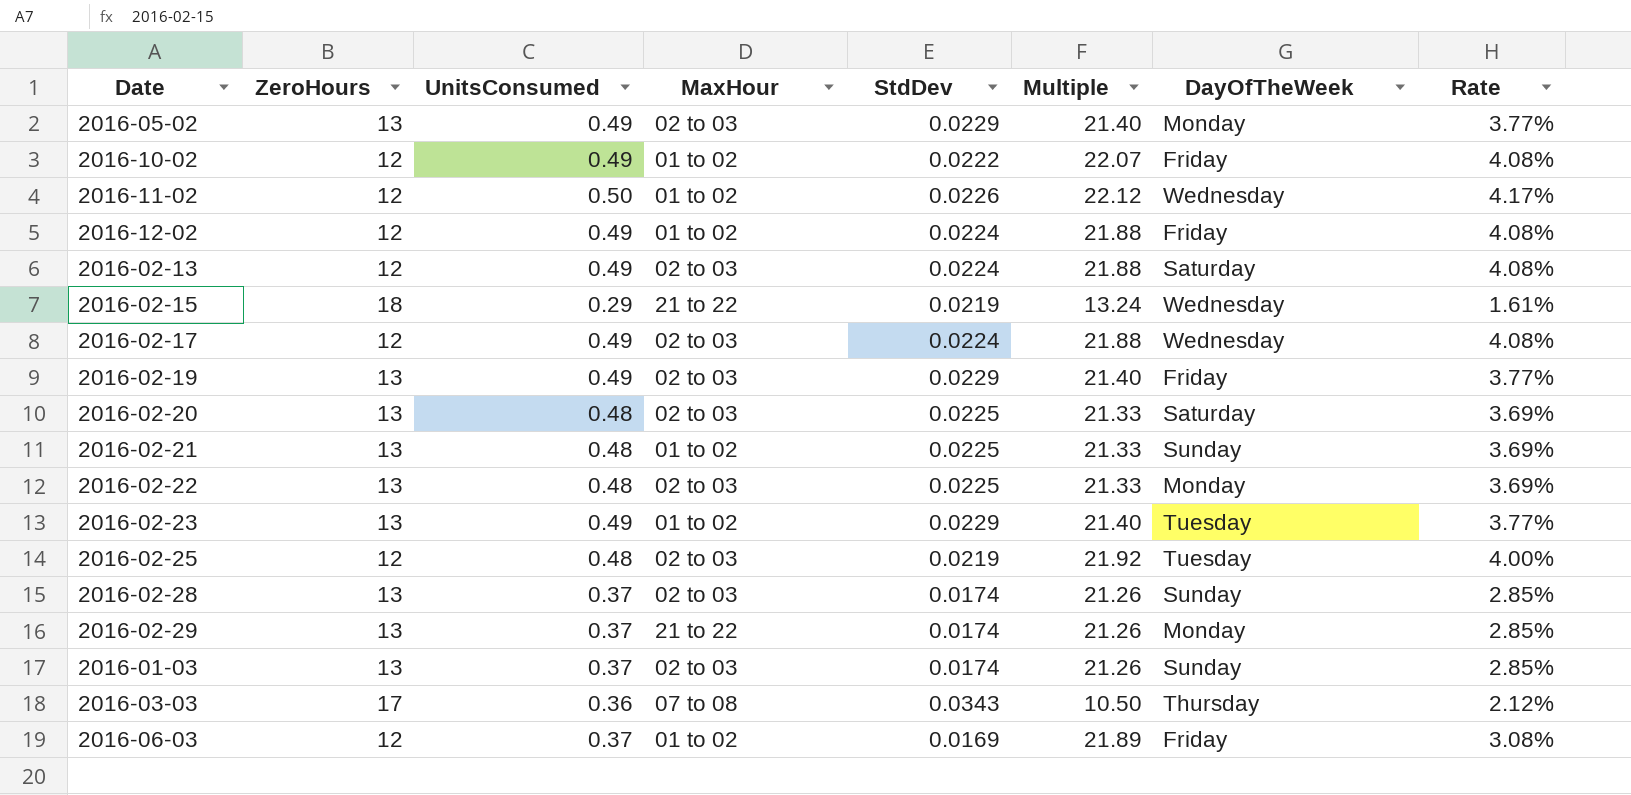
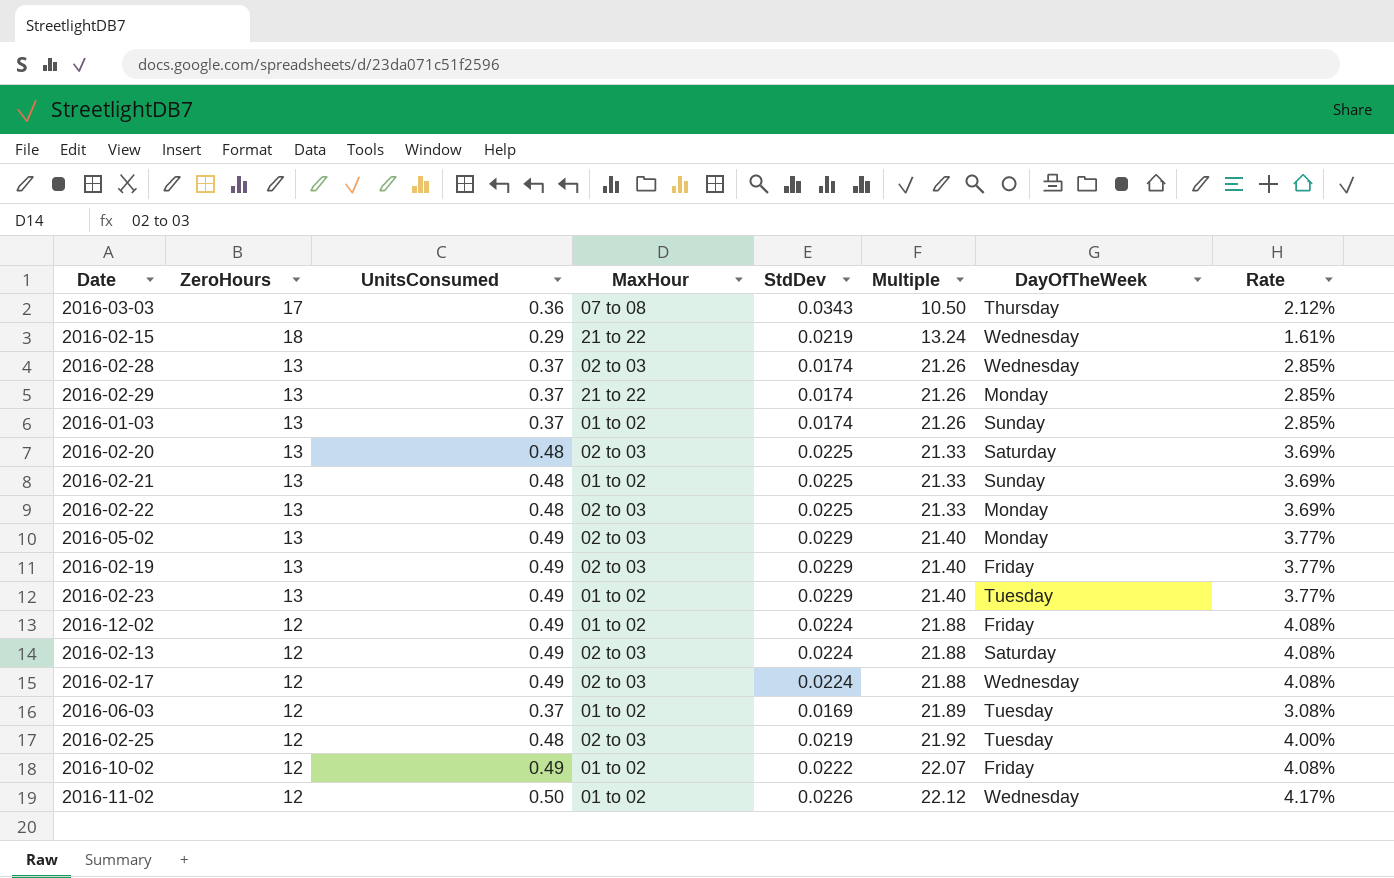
row order: none -> Multiple ascending
2016-02-28 | DayOfTheWeek: Sunday -> Wednesday
2016-01-03 | MaxHour: 02 to 03 -> 01 to 02
2016-06-03 | DayOfTheWeek: Friday -> Tuesday

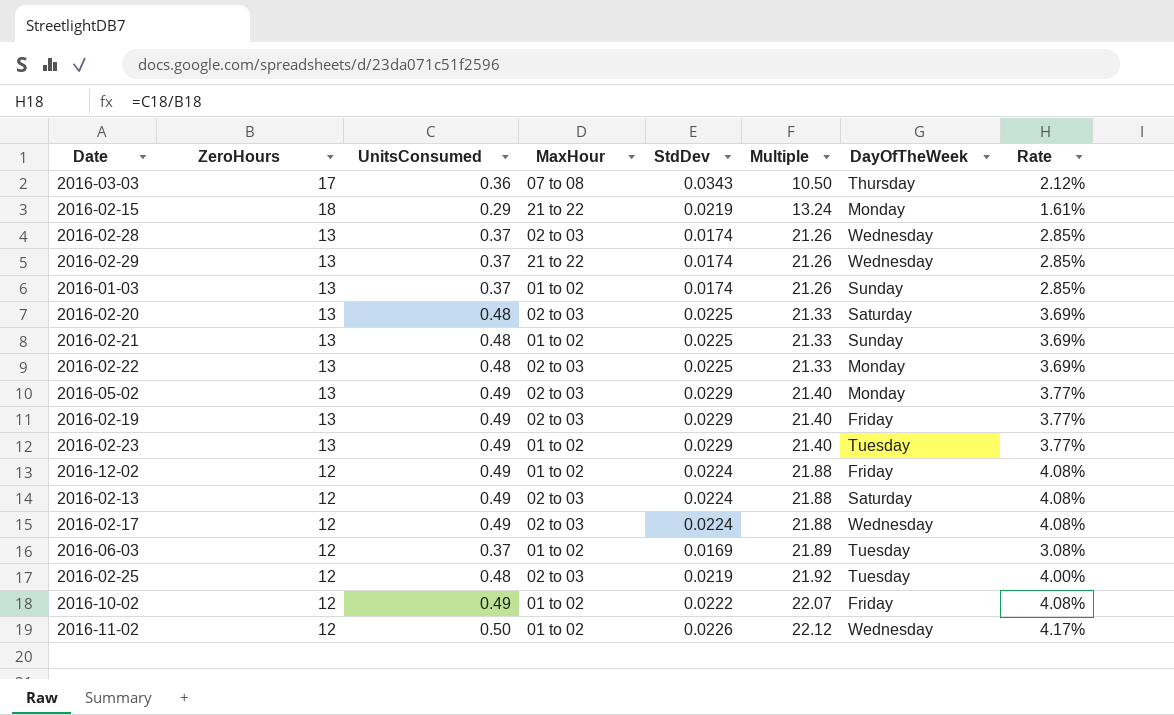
2016-02-15 | DayOfTheWeek: Wednesday -> Monday
2016-02-29 | DayOfTheWeek: Monday -> Wednesday

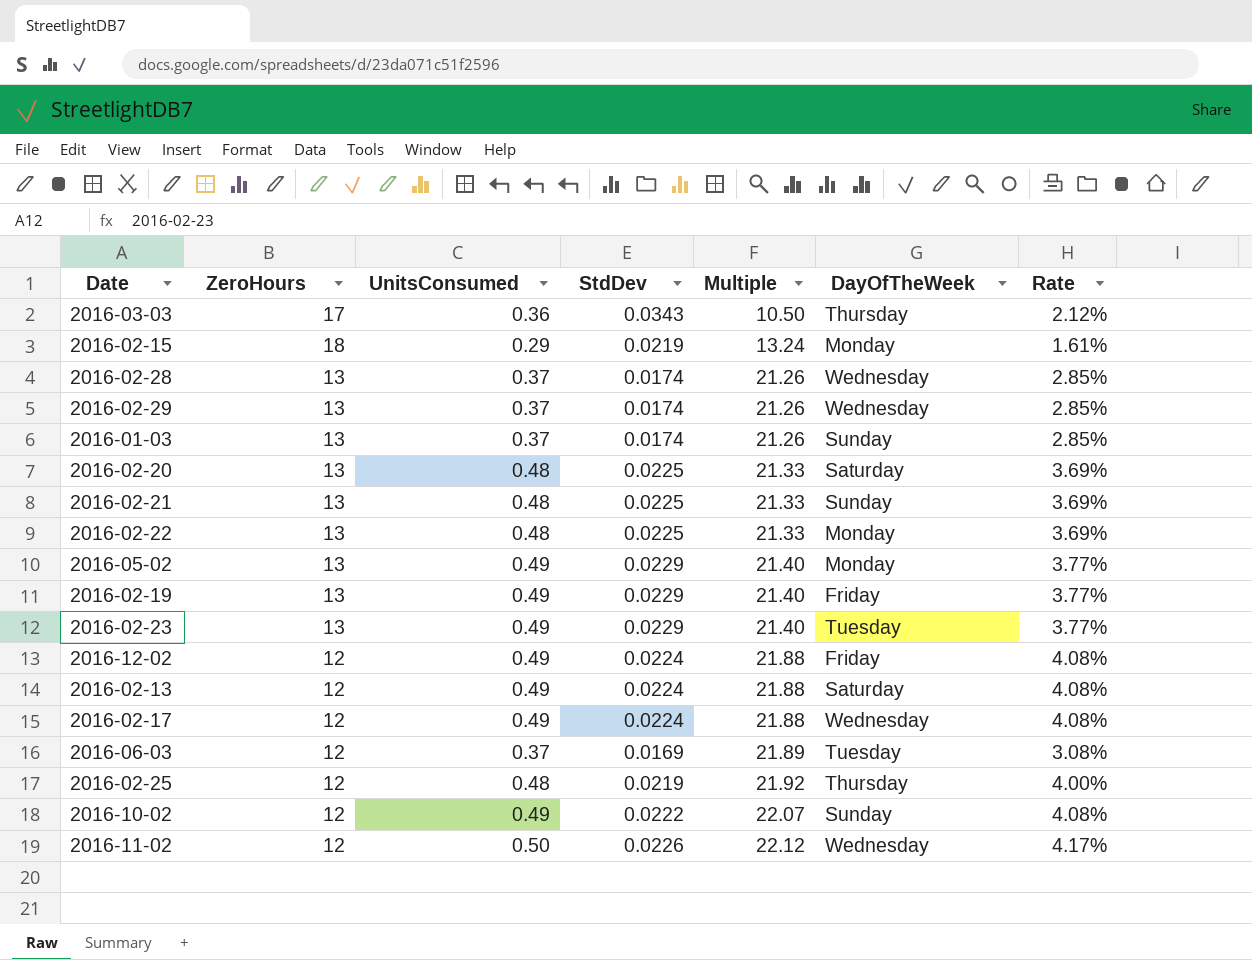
column MaxHour | position: 4 -> none
2016-02-25 | DayOfTheWeek: Tuesday -> Thursday
2016-10-02 | DayOfTheWeek: Friday -> Sunday

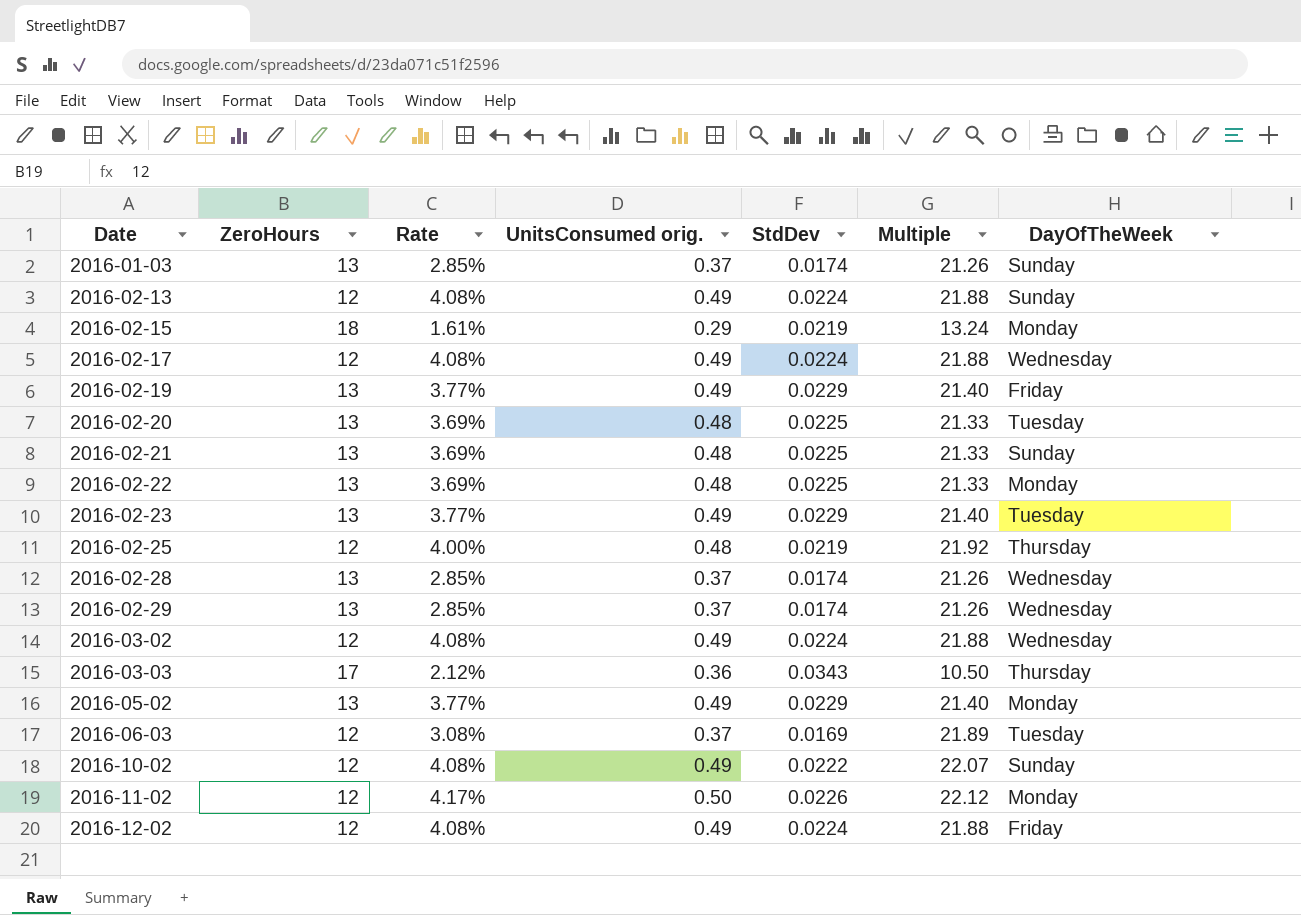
row order: Multiple ascending -> Date ascending
column Rate | position: 7 -> 3
column name: UnitsConsumed -> UnitsConsumed orig.
2016-02-13 | DayOfTheWeek: Saturday -> Sunday
2016-02-20 | DayOfTheWeek: Saturday -> Tuesday
row 2016-03-02: none -> 12 | 4.08% | 0.49 | 0.0224 | 21.88 | Wednesday
2016-11-02 | DayOfTheWeek: Wednesday -> Monday

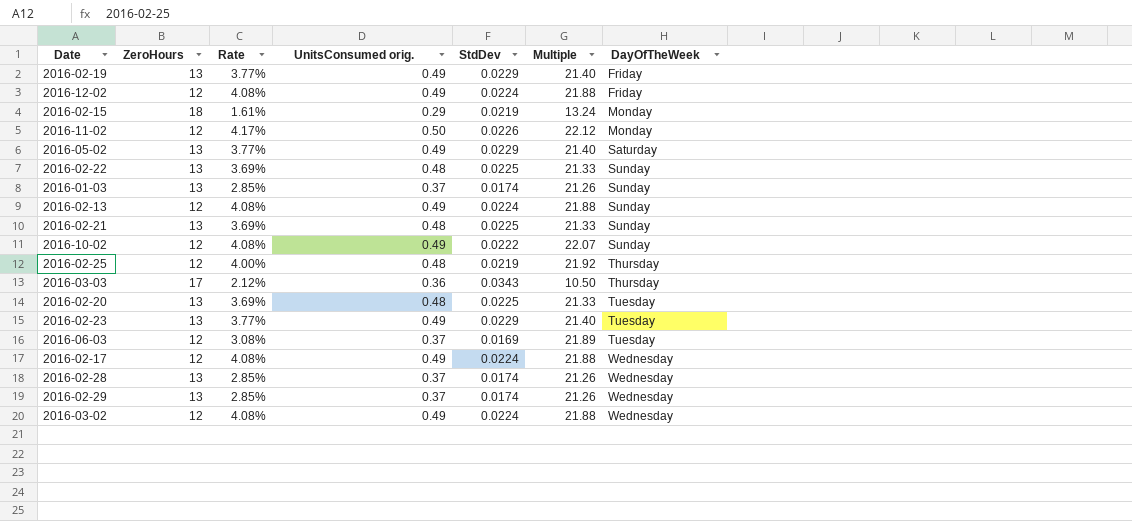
row order: Date ascending -> DayOfTheWeek ascending
2016-05-02 | DayOfTheWeek: Monday -> Saturday
2016-02-22 | DayOfTheWeek: Monday -> Sunday

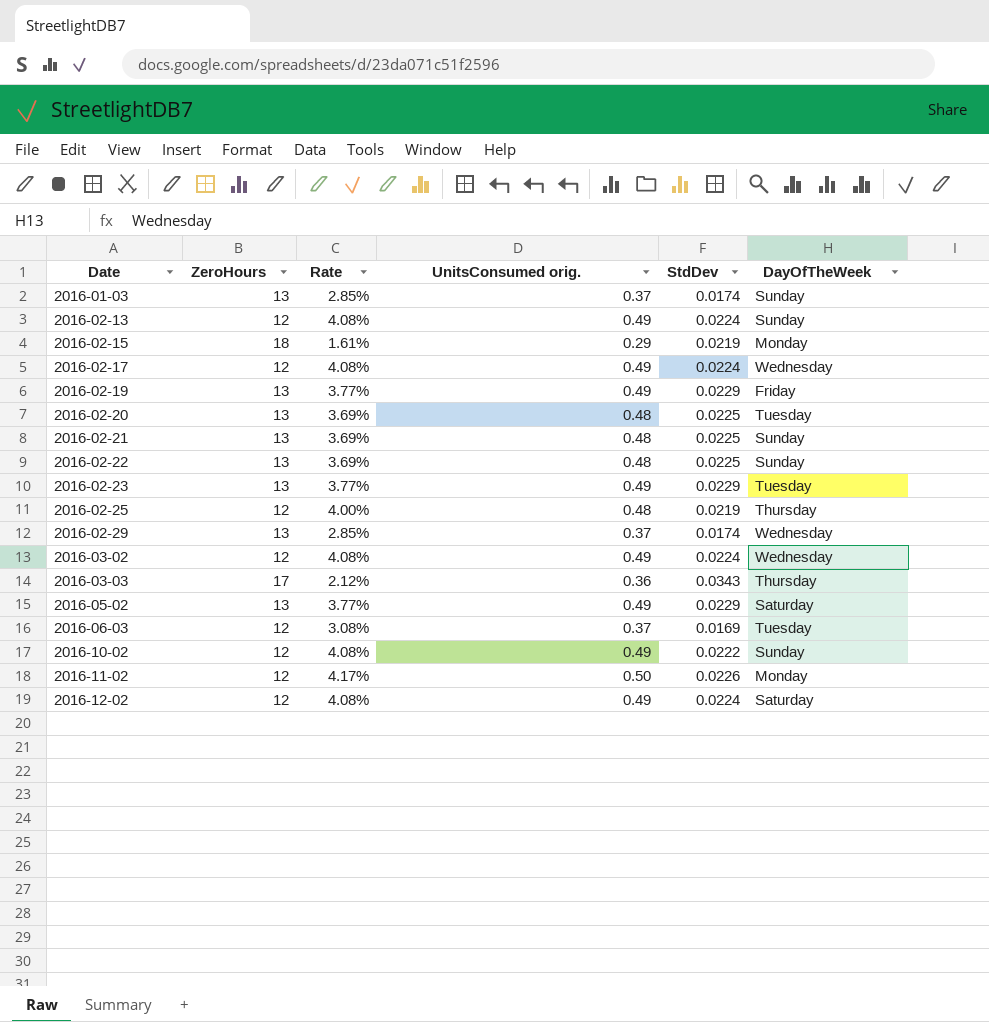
row order: DayOfTheWeek ascending -> Date ascending
column Multiple | formula: [UnitsConsumed orig.] / [StdDev] -> none
row 2016-02-28: 13 | 2.85% | 0.37 | 0.0174 | 21.26 | Wednesday -> none
2016-12-02 | DayOfTheWeek: Friday -> Saturday

